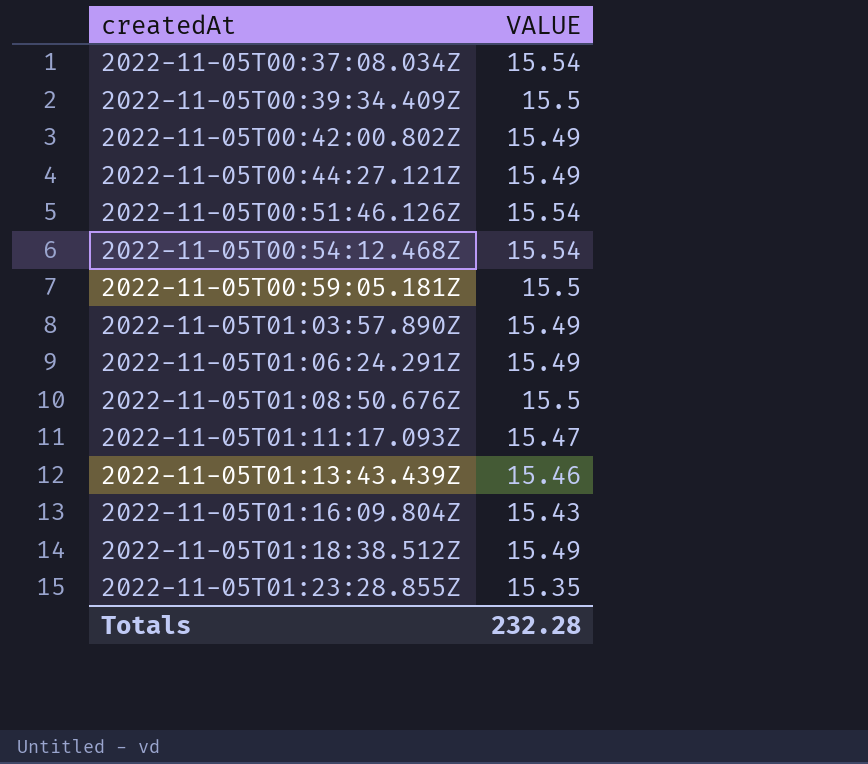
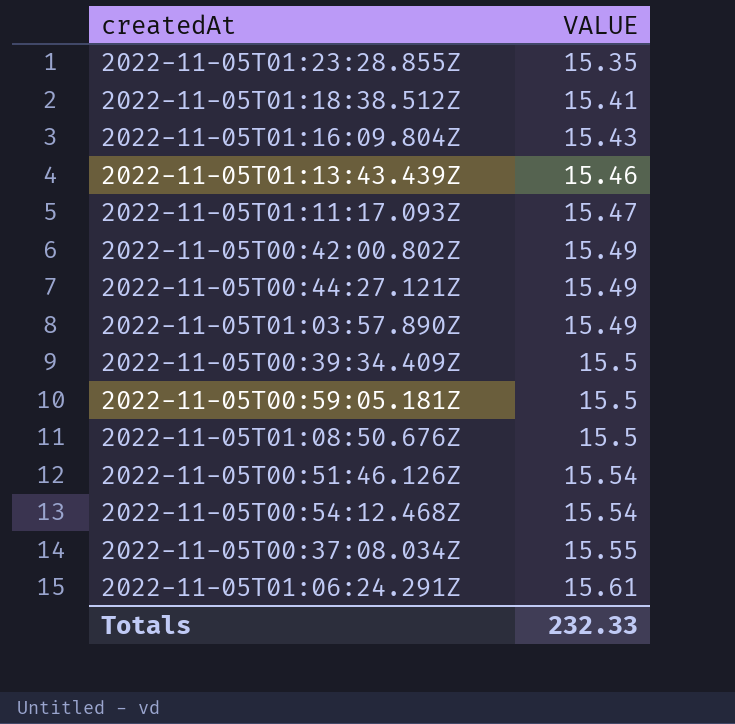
row order: createdAt ascending -> VALUE ascending
2022-11-05T01:18:38.512Z | VALUE: 15.49 -> 15.41
2022-11-05T00:37:08.034Z | VALUE: 15.54 -> 15.55
2022-11-05T01:06:24.291Z | VALUE: 15.49 -> 15.61
Totals | VALUE: 232.28 -> 232.33

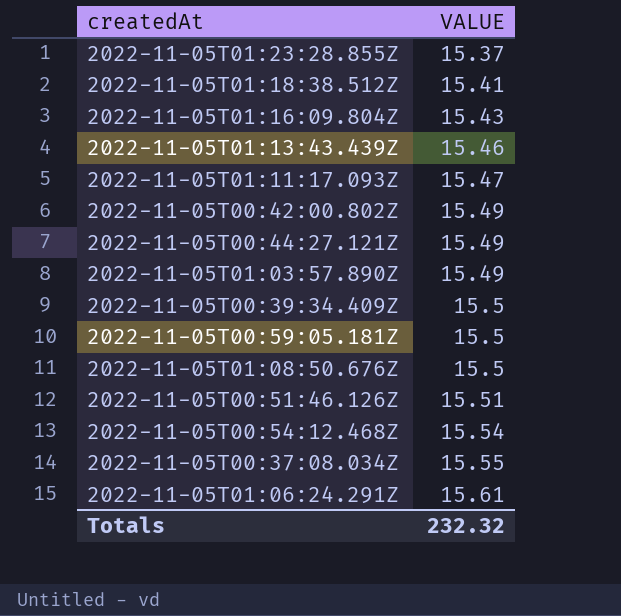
2022-11-05T01:23:28.855Z | VALUE: 15.35 -> 15.37
2022-11-05T00:51:46.126Z | VALUE: 15.54 -> 15.51
Totals | VALUE: 232.33 -> 232.32

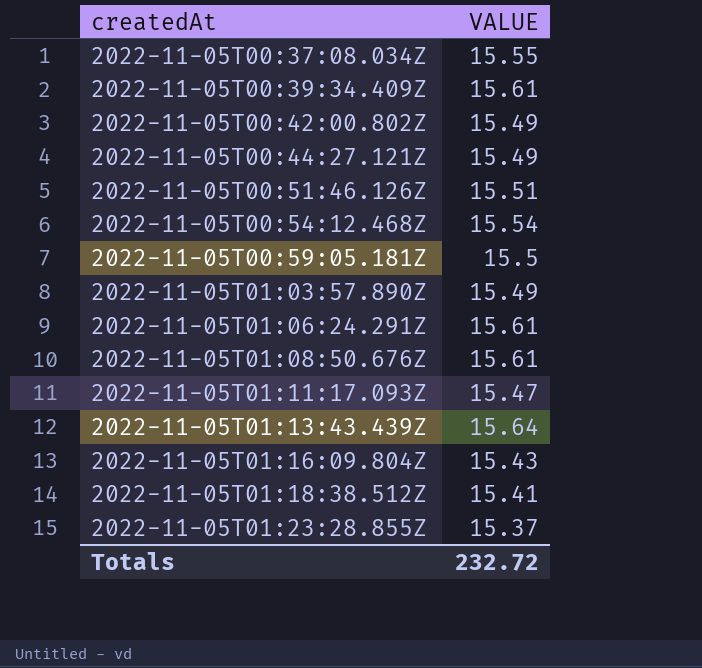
row order: VALUE ascending -> createdAt ascending
2022-11-05T00:39:34.409Z | VALUE: 15.5 -> 15.61
2022-11-05T01:08:50.676Z | VALUE: 15.5 -> 15.61
2022-11-05T01:13:43.439Z | VALUE: 15.46 -> 15.64
Totals | VALUE: 232.32 -> 232.72

